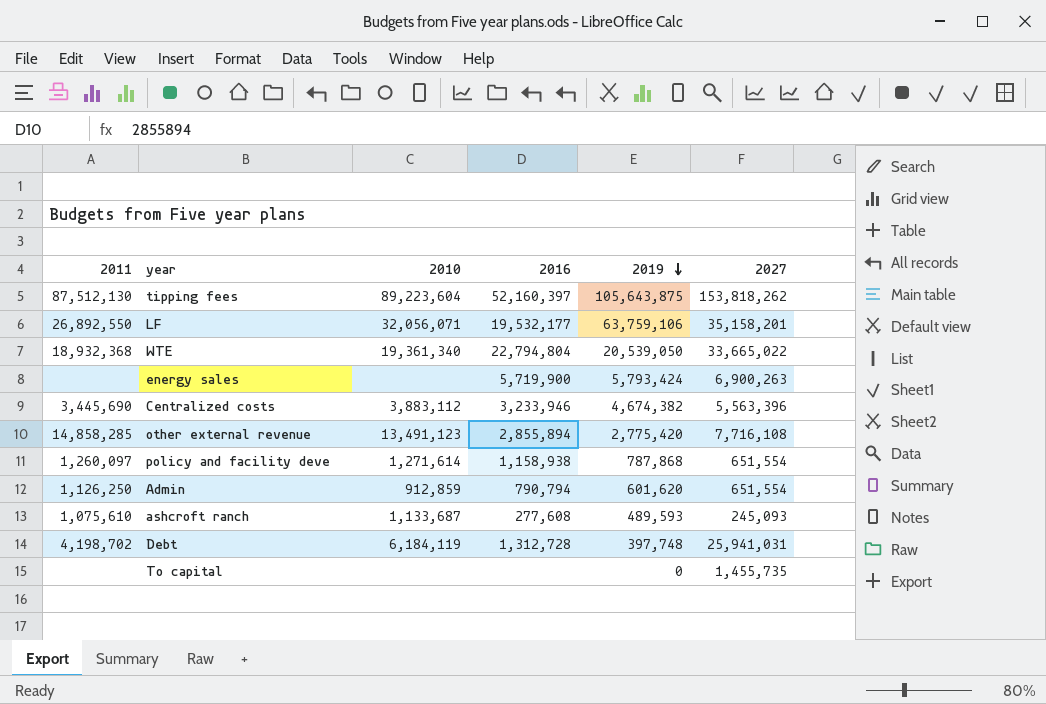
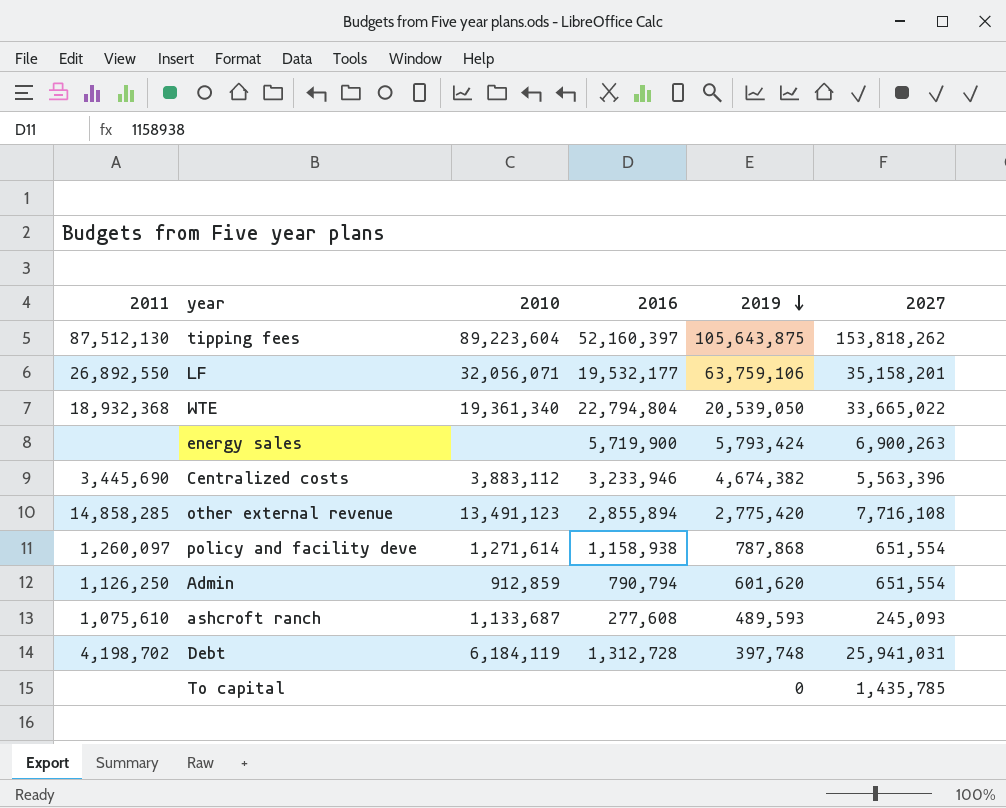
To capital | 2027: 1,455,735 -> 1,435,785

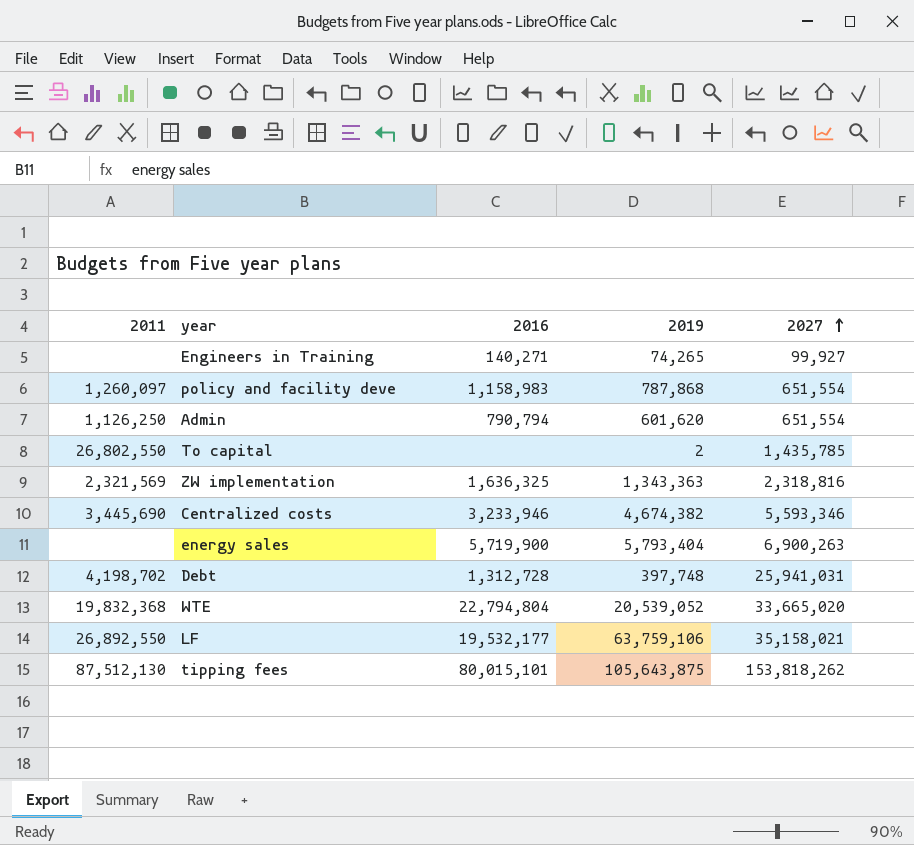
row order: 2019 descending -> 2027 ascending
column 2010 | position: 3 -> none
row other external revenue: 14,858,285 | 13,491,123 | 2,855,894 | 2,775,420 | 7,716,108 -> none
row ashcroft ranch: 1,075,610 | 1,133,687 | 277,608 | 489,593 | 245,093 -> none
row Engineers in Training: none -> none | 140,271 | 74,265 | 99,927
policy and facility deve | 2016: 1,158,938 -> 1,158,983
To capital | 2011: none -> 26,802,550
To capital | 2019: 0 -> 2
row ZW implementation: none -> 2,321,569 | 1,636,325 | 1,343,363 | 2,318,816
Centralized costs | 2027: 5,563,396 -> 5,593,346
energy sales | 2019: 5,793,424 -> 5,793,404
WTE | 2011: 18,932,368 -> 19,832,368
WTE | 2019: 20,539,050 -> 20,539,052
WTE | 2027: 33,665,022 -> 33,665,020
LF | 2027: 35,158,201 -> 35,158,021
tipping fees | 2016: 52,160,397 -> 80,015,101

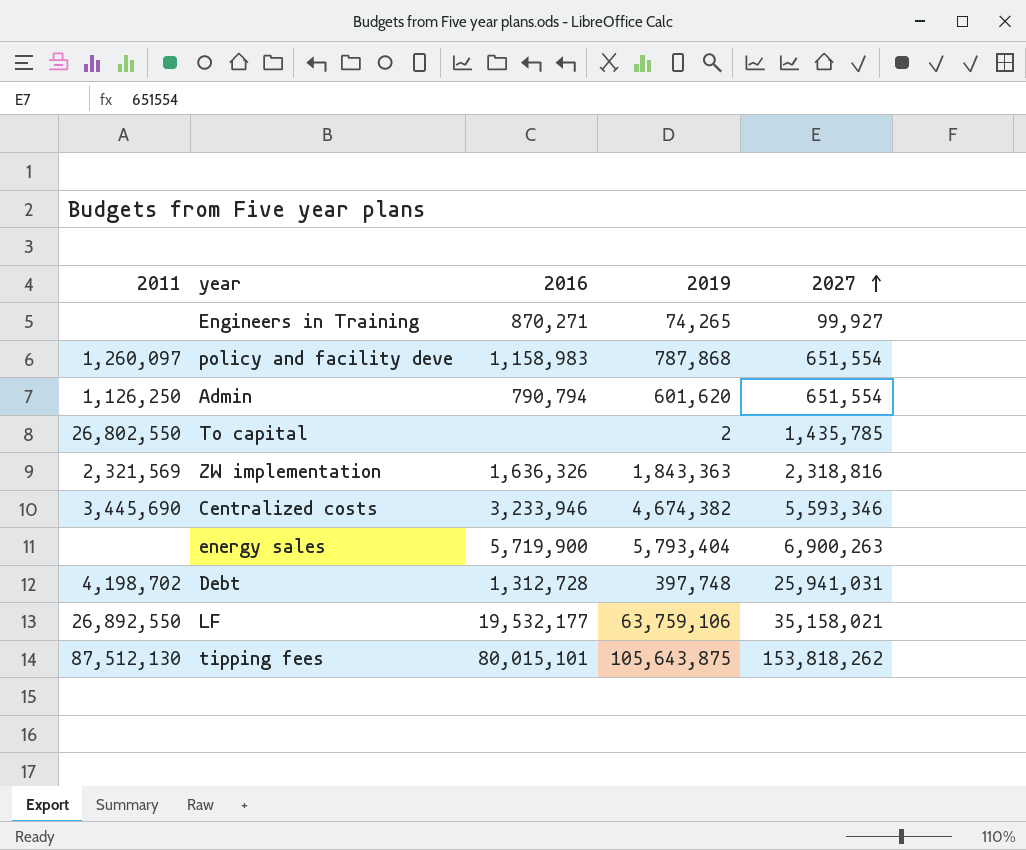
row WTE: 19,832,368 | 22,794,804 | 20,539,052 | 33,665,020 -> none
Engineers in Training | 2016: 140,271 -> 870,271
ZW implementation | 2016: 1,636,325 -> 1,636,326
ZW implementation | 2019: 1,343,363 -> 1,843,363

